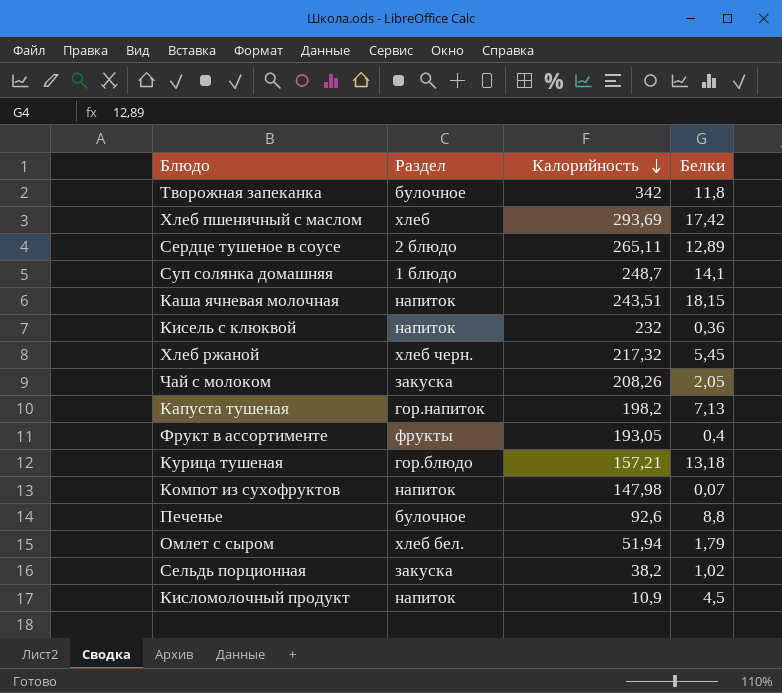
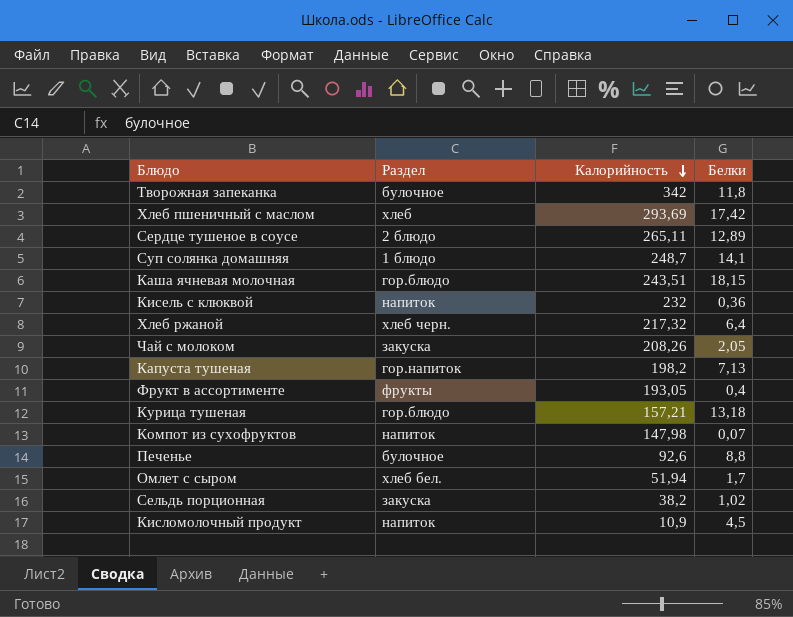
Каша ячневая молочная | Раздел: напиток -> гор.блюдо
Хлеб ржаной | Белки: 5,45 -> 6,4
Омлет с сыром | Белки: 1,79 -> 1,7

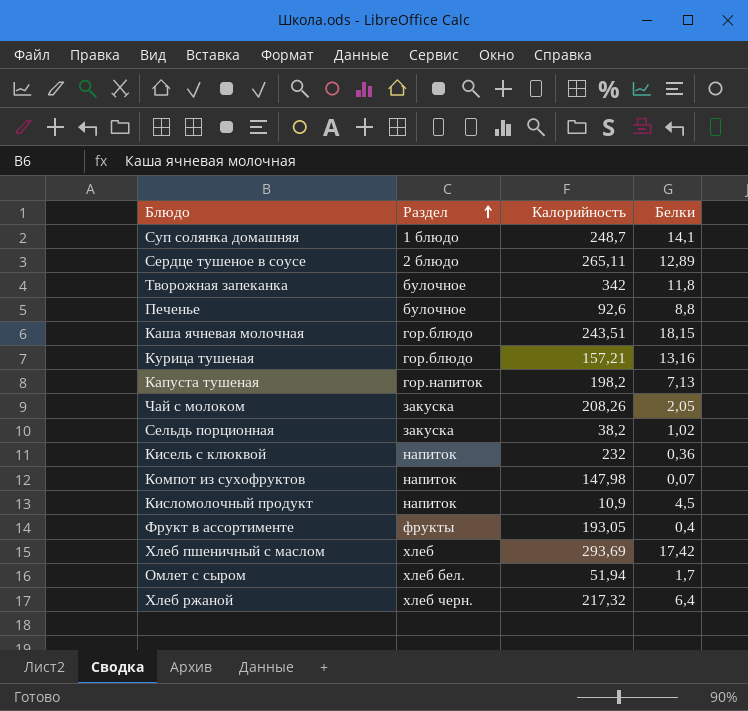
row order: Калорийность descending -> Раздел ascending
Курица тушеная | Белки: 13,18 -> 13,16

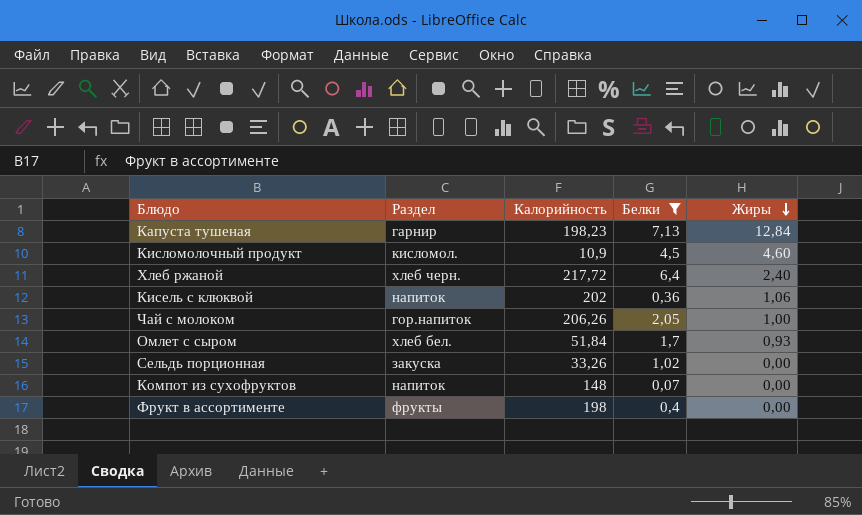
filter: none -> Белки <= 7,13
row order: Раздел ascending -> Жиры descending
column Жиры | position: none -> 5
Капуста тушеная | Раздел: гор.напиток -> гарнир
Капуста тушеная | Калорийность: 198,2 -> 198,23
Кисломолочный продукт | Раздел: напиток -> кисломол.
Хлеб ржаной | Калорийность: 217,32 -> 217,72
Кисель с клюквой | Калорийность: 232 -> 202
Чай с молоком | Раздел: закуска -> гор.напиток
Чай с молоком | Калорийность: 208,26 -> 206,26
Омлет с сыром | Калорийность: 51,94 -> 51,84
Сельдь порционная | Калорийность: 38,2 -> 33,26
Компот из сухофруктов | Калорийность: 147,98 -> 148
Фрукт в ассортименте | Калорийность: 193,05 -> 198

